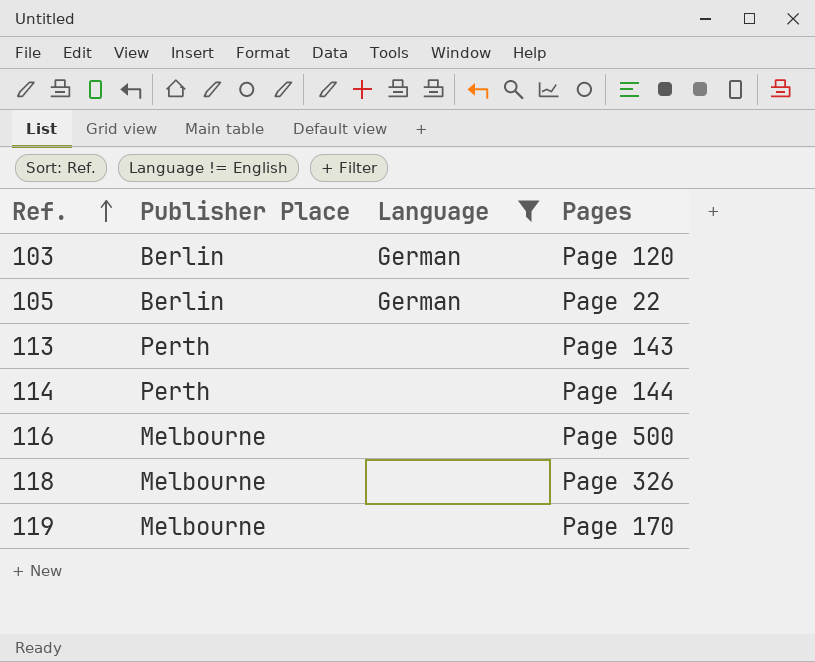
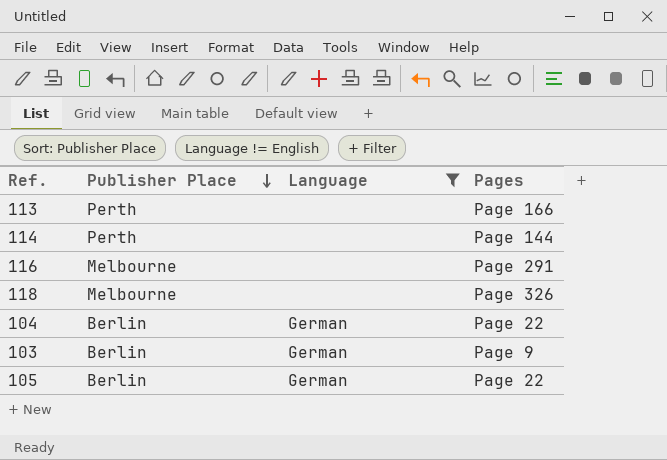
row order: Ref. ascending -> Publisher Place descending
row 119: Melbourne | none | Page 170 -> none
113 | Pages: Page 143 -> Page 166
116 | Pages: Page 500 -> Page 291
row 104: none -> Berlin | German | Page 22
103 | Pages: Page 120 -> Page 9

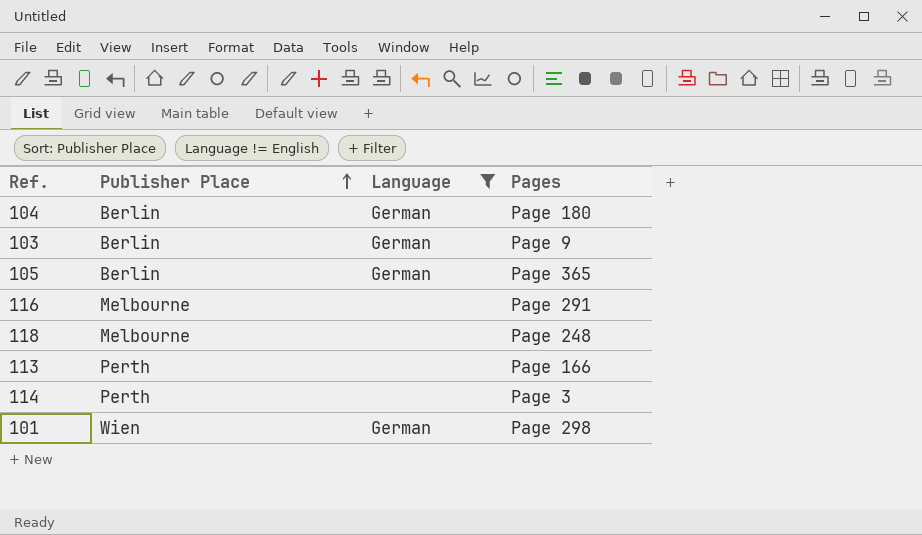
row order: Publisher Place descending -> Publisher Place ascending
104 | Pages: Page 22 -> Page 180
105 | Pages: Page 22 -> Page 365
118 | Pages: Page 326 -> Page 248
114 | Pages: Page 144 -> Page 3
row 101: none -> Wien | German | Page 298

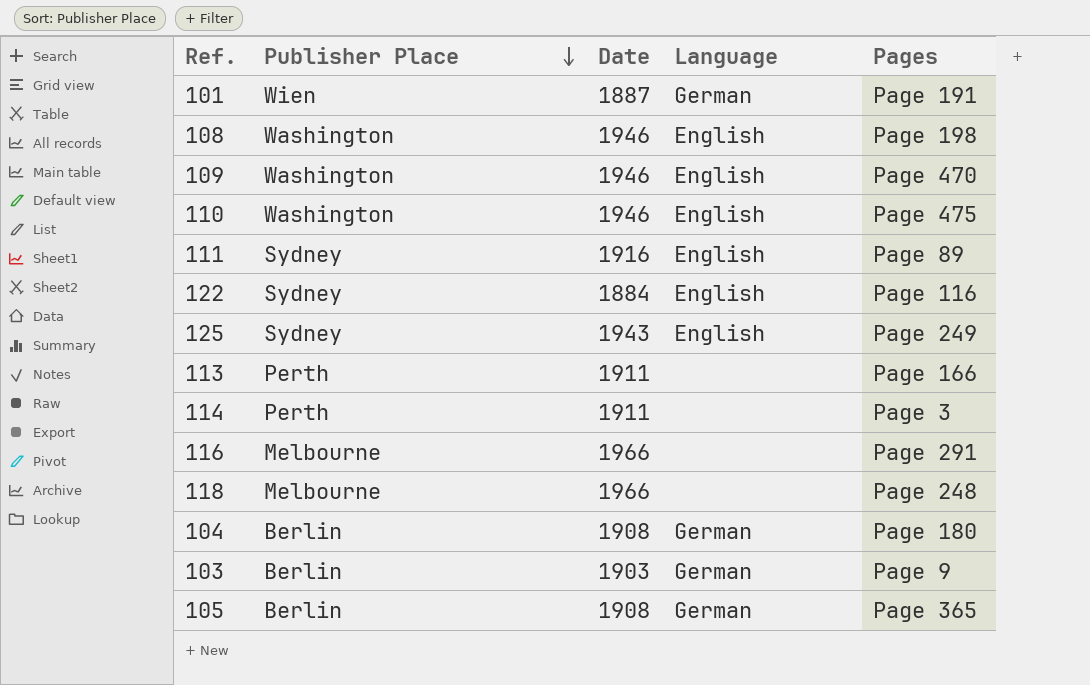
filter: Language != English -> none
row order: Publisher Place ascending -> Publisher Place descending
column Date | position: none -> 3
101 | Pages: Page 298 -> Page 191

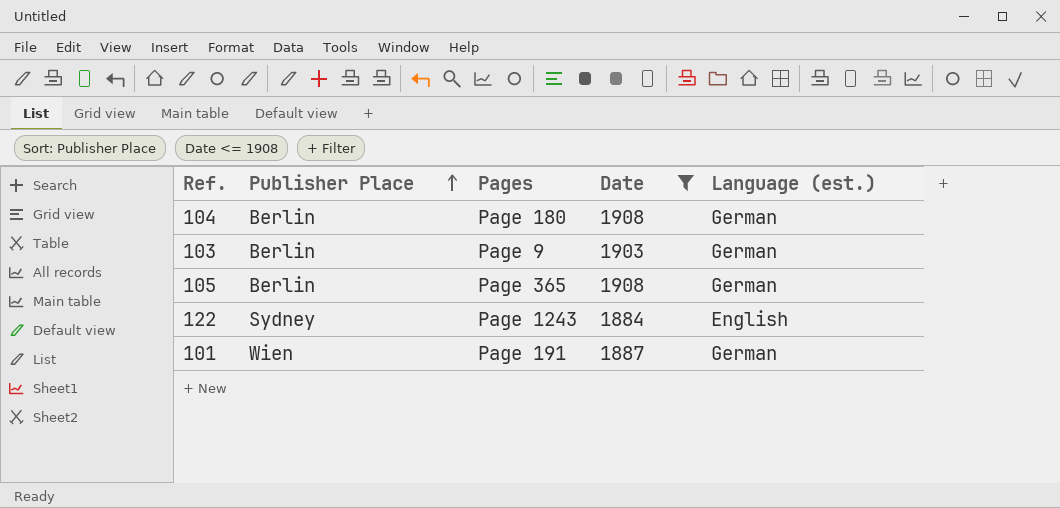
filter: none -> Date <= 1908
row order: Publisher Place descending -> Publisher Place ascending
column Pages | position: 5 -> 3
column name: Language -> Language (est.)
122 | Pages: Page 116 -> Page 1243

